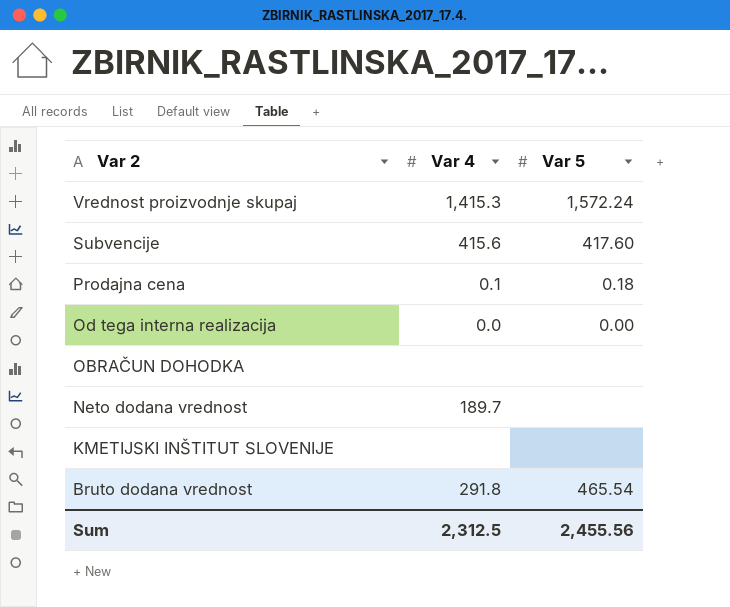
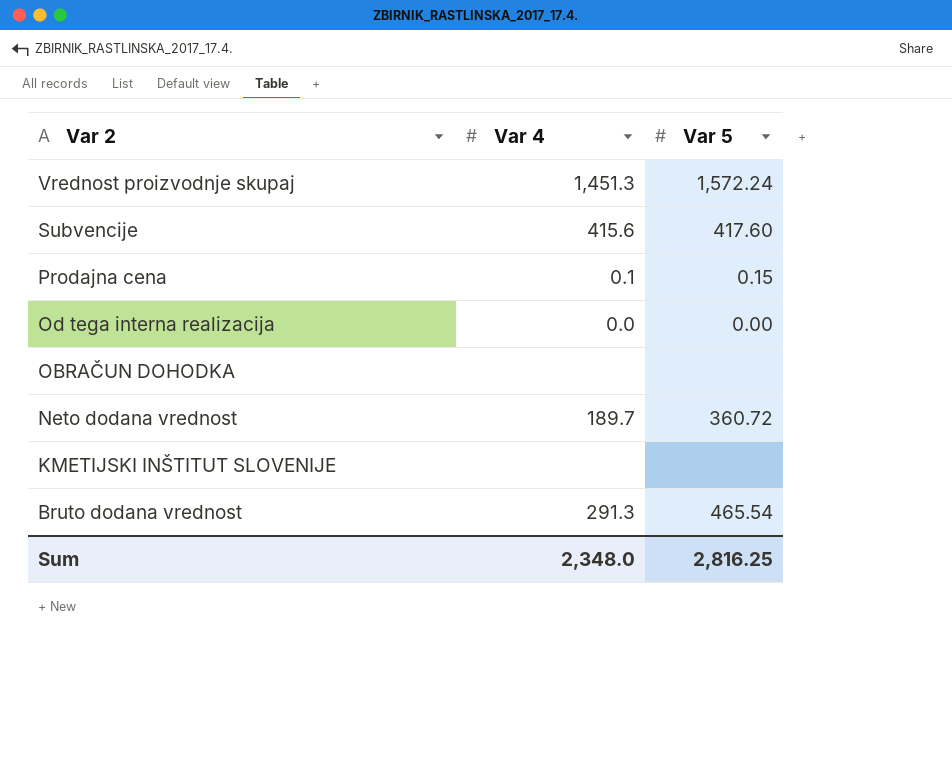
Vrednost proizvodnje skupaj | Var 4: 1,415.3 -> 1,451.3
Prodajna cena | Var 5: 0.18 -> 0.15
Neto dodana vrednost | Var 5: none -> 360.72
Bruto dodana vrednost | Var 4: 291.8 -> 291.3
Sum | Var 4: 2,312.5 -> 2,348.0
Sum | Var 5: 2,455.56 -> 2,816.25

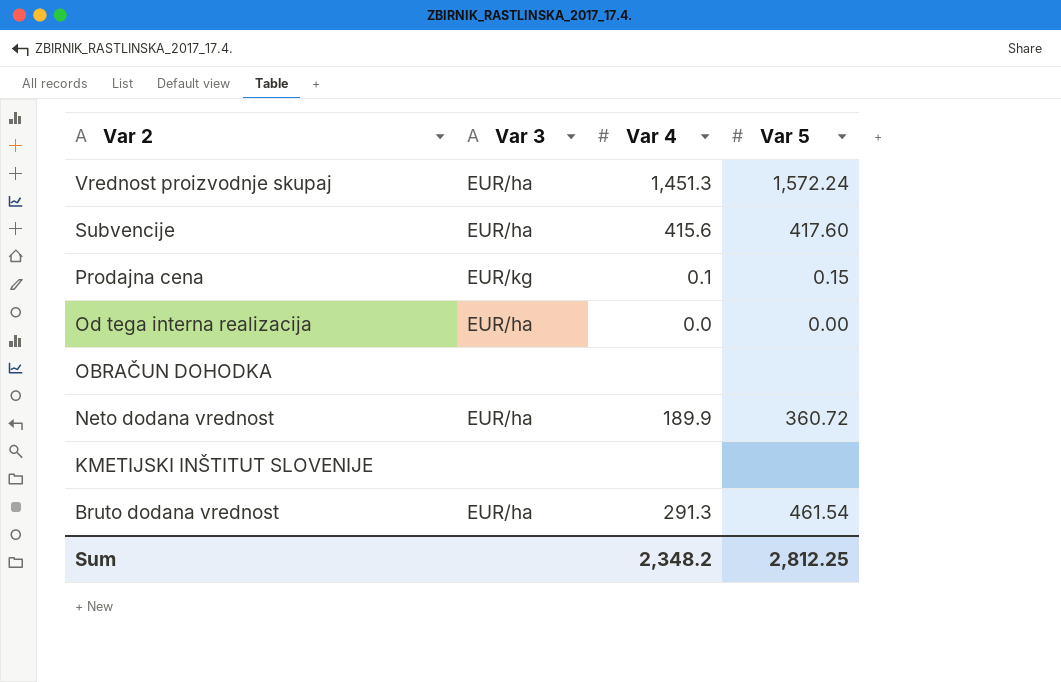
column Var 3 | position: none -> 2
Neto dodana vrednost | Var 4: 189.7 -> 189.9
Bruto dodana vrednost | Var 5: 465.54 -> 461.54
Sum | Var 4: 2,348.0 -> 2,348.2
Sum | Var 5: 2,816.25 -> 2,812.25

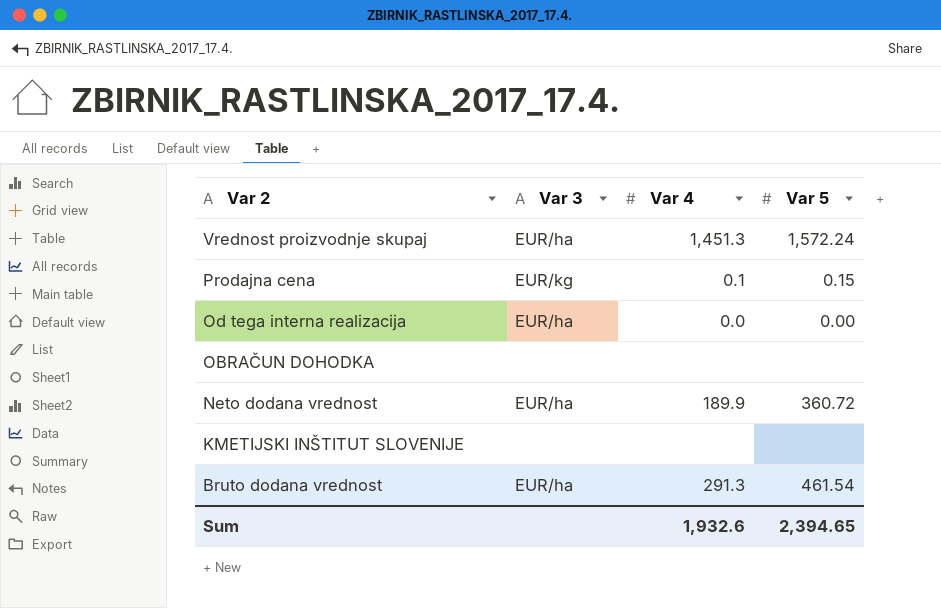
row Subvencije: EUR/ha | 415.6 | 417.60 -> none
Sum | Var 4: 2,348.2 -> 1,932.6
Sum | Var 5: 2,812.25 -> 2,394.65

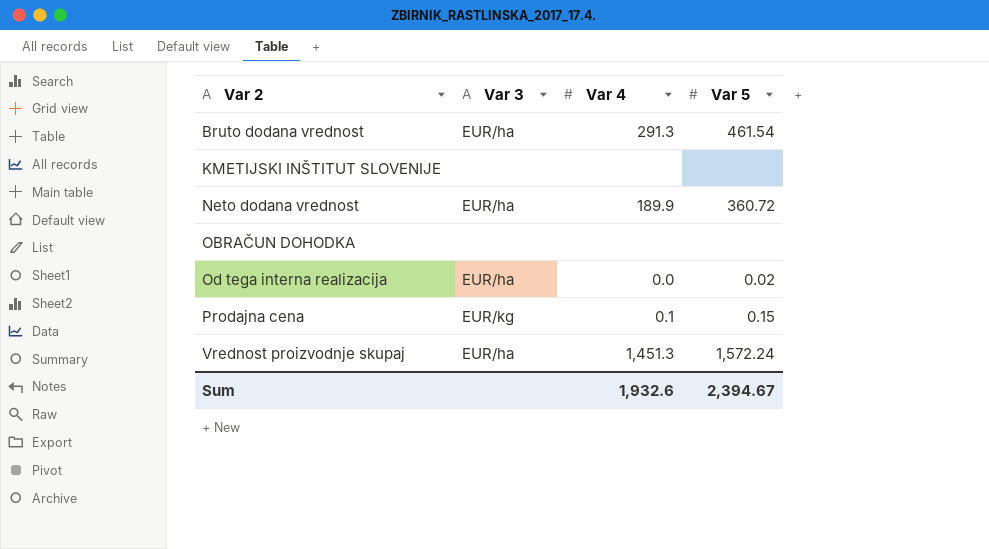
row order: Var 2 descending -> Var 2 ascending
Od tega interna realizacija | Var 5: 0.00 -> 0.02
Sum | Var 5: 2,394.65 -> 2,394.67

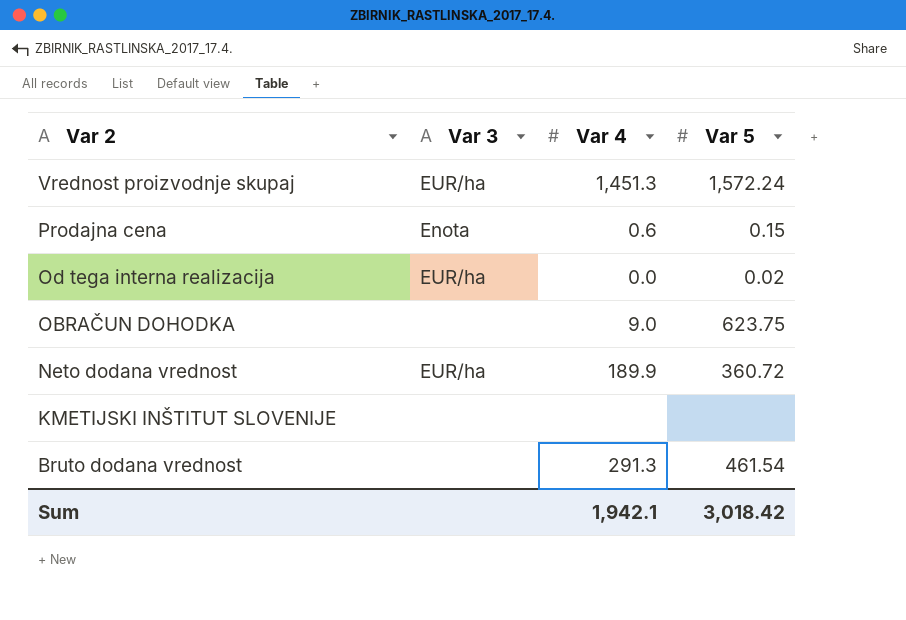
row order: Var 2 ascending -> Var 2 descending
Prodajna cena | Var 3: EUR/kg -> Enota
Prodajna cena | Var 4: 0.1 -> 0.6
OBRAČUN DOHODKA | Var 4: none -> 9.0
OBRAČUN DOHODKA | Var 5: none -> 623.75
Bruto dodana vrednost | Var 3: EUR/ha -> none
Sum | Var 4: 1,932.6 -> 1,942.1
Sum | Var 5: 2,394.67 -> 3,018.42

